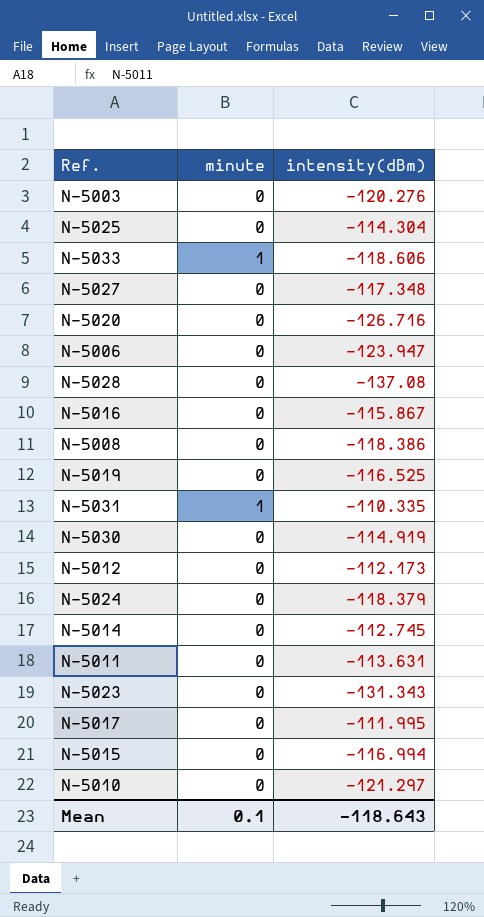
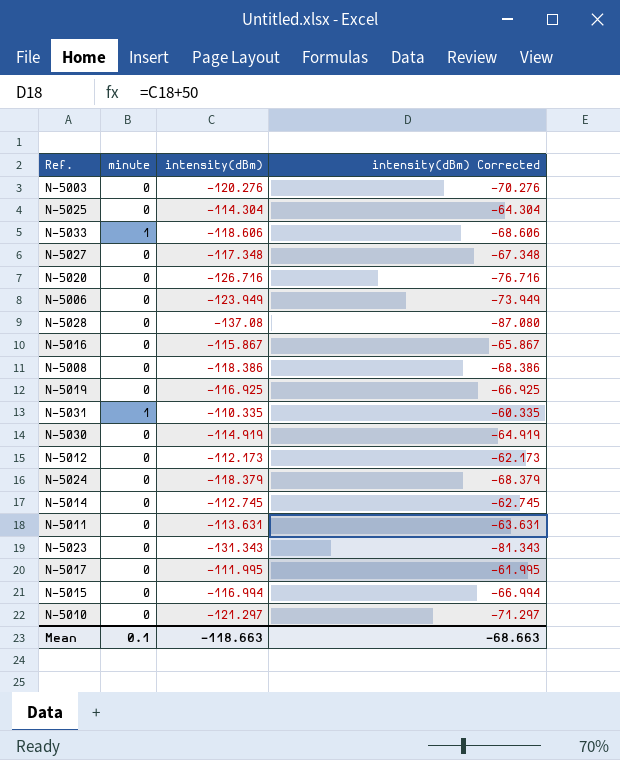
column intensity(dBm) Corrected | formula: none -> [intensity(dBm)] + 50
N-5006 | intensity(dBm): -123.947 -> -123.949
N-5019 | intensity(dBm): -116.525 -> -116.925
Mean | intensity(dBm): -118.643 -> -118.663

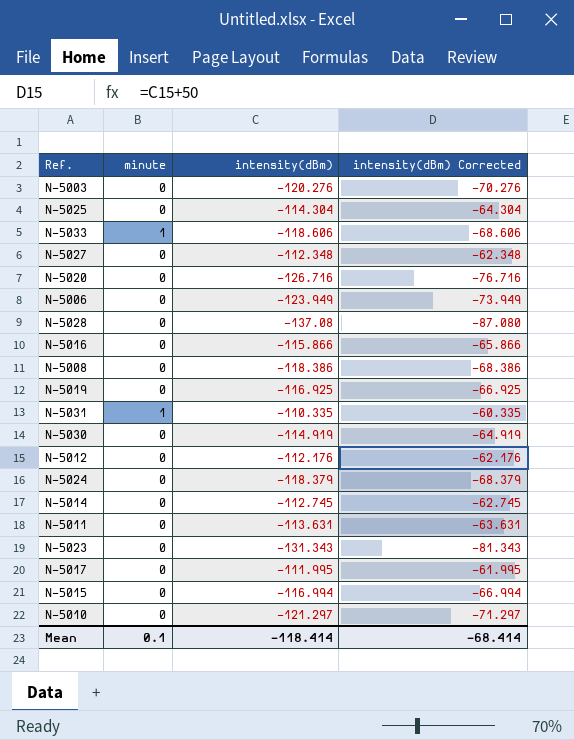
N-5027 | intensity(dBm): -117.348 -> -112.348
N-5027 | intensity(dBm) Corrected: -67.348 -> -62.348
N-5016 | intensity(dBm): -115.867 -> -115.866
N-5016 | intensity(dBm) Corrected: -65.867 -> -65.866
N-5012 | intensity(dBm): -112.173 -> -112.176
N-5012 | intensity(dBm) Corrected: -62.173 -> -62.176
Mean | intensity(dBm): -118.663 -> -118.414
Mean | intensity(dBm) Corrected: -68.663 -> -68.414

